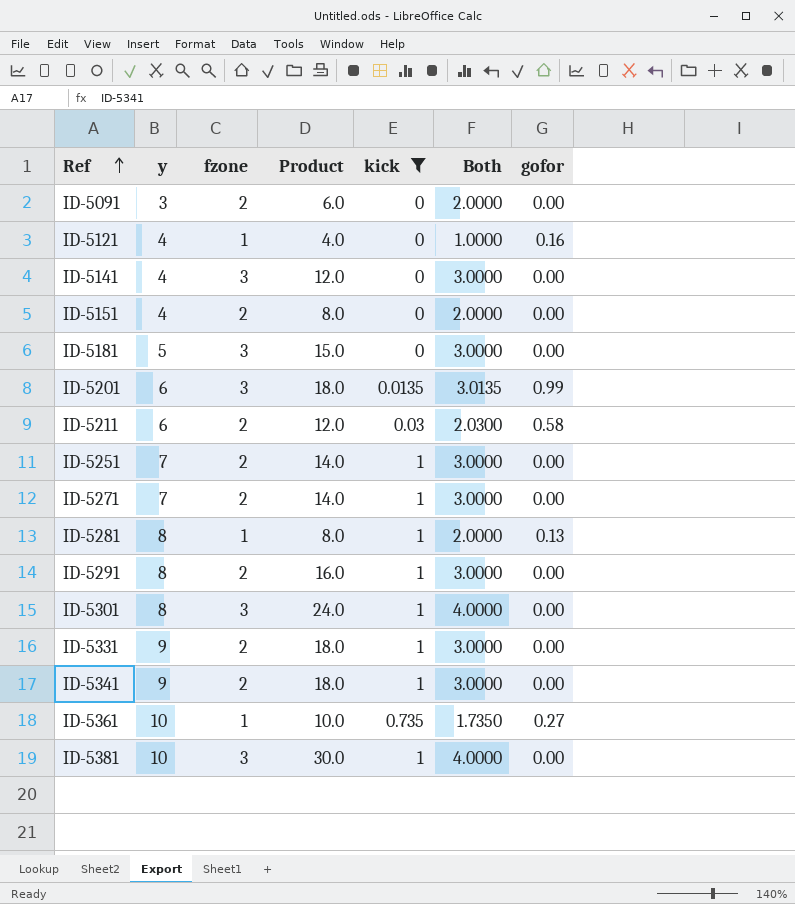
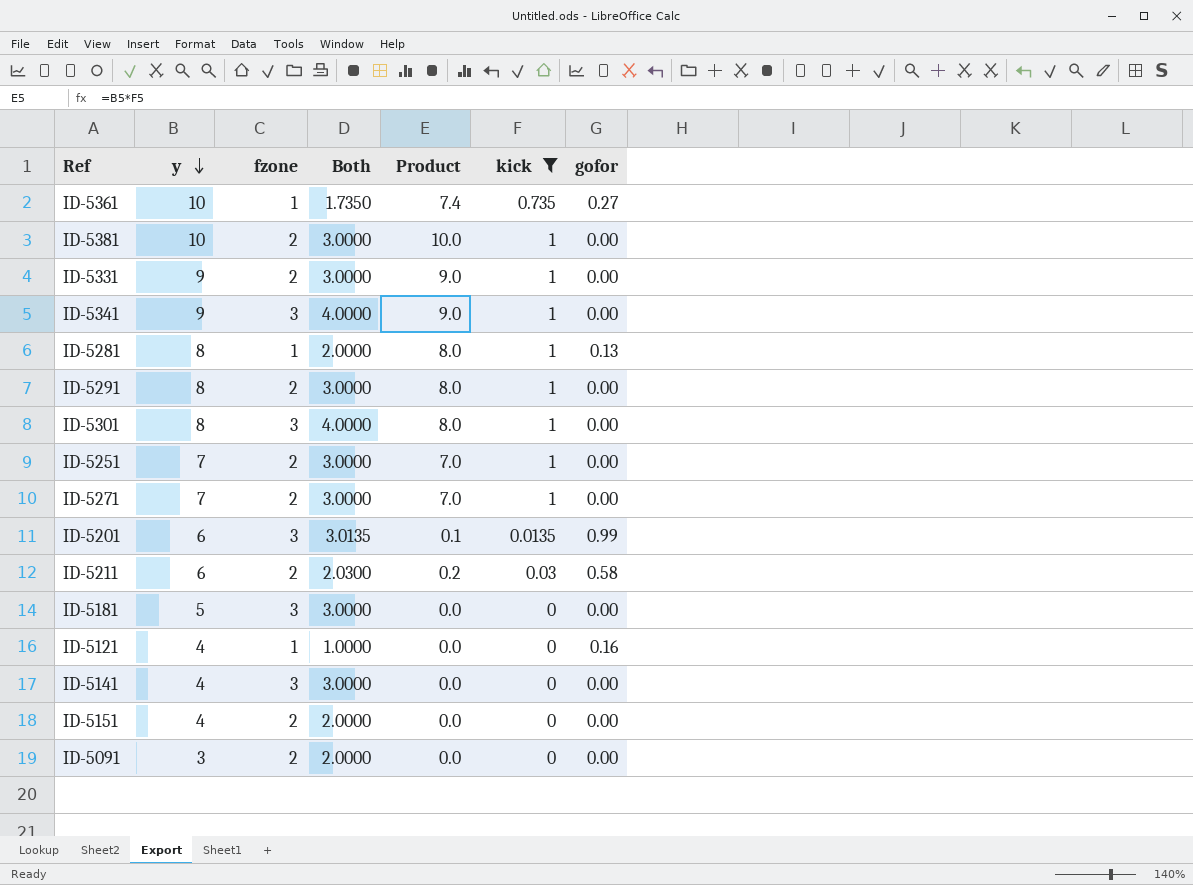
row order: Ref ascending -> y descending
column Both | position: 6 -> 4
column Product | formula: [y] * [fzone] -> [y] * [kick]
ID-5381 | fzone: 3 -> 2
ID-5381 | Both: 4.0000 -> 3.0000
ID-5341 | fzone: 2 -> 3
ID-5341 | Both: 3.0000 -> 4.0000

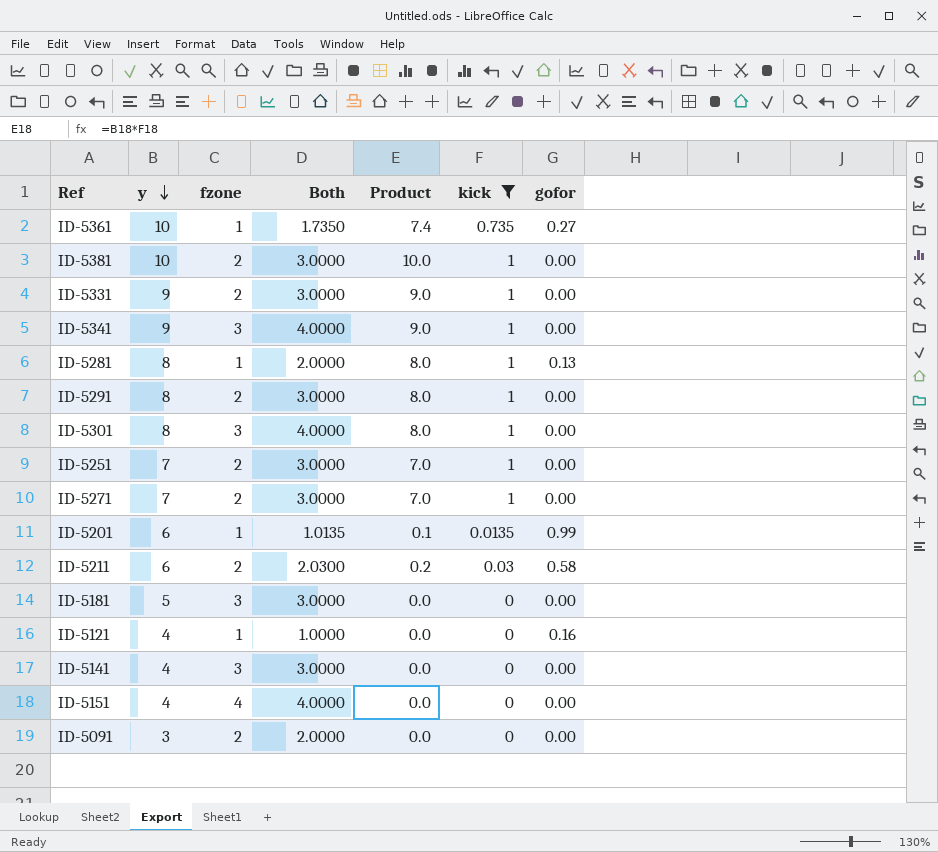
ID-5201 | fzone: 3 -> 1
ID-5201 | Both: 3.0135 -> 1.0135
ID-5151 | fzone: 2 -> 4
ID-5151 | Both: 2.0000 -> 4.0000

